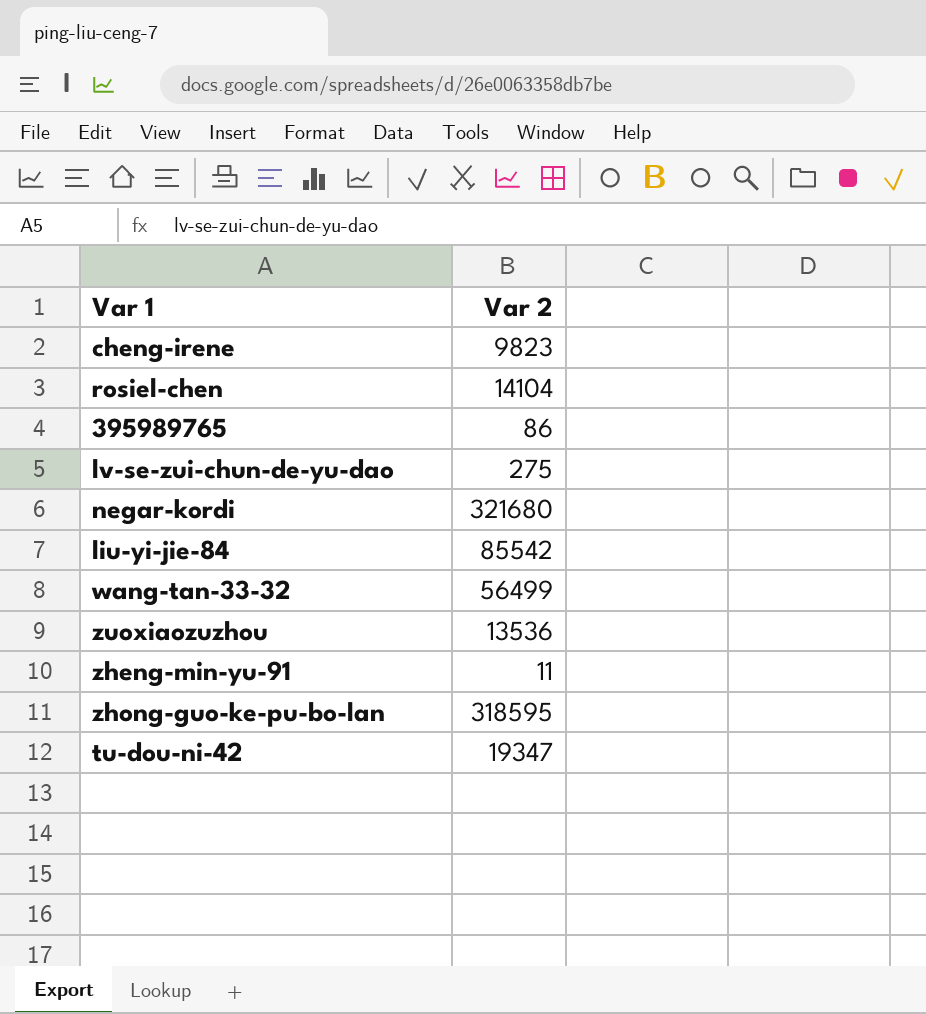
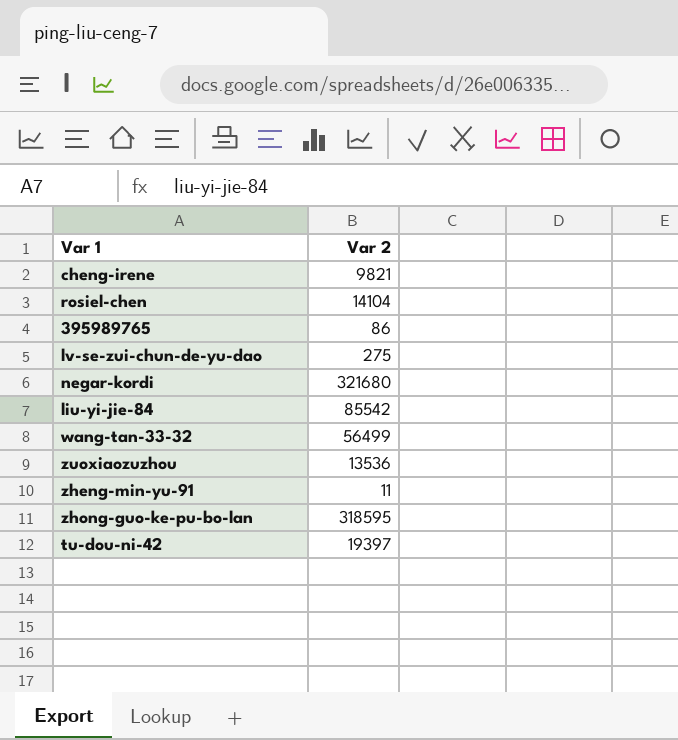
cheng-irene | Var 2: 9823 -> 9821
tu-dou-ni-42 | Var 2: 19347 -> 19397

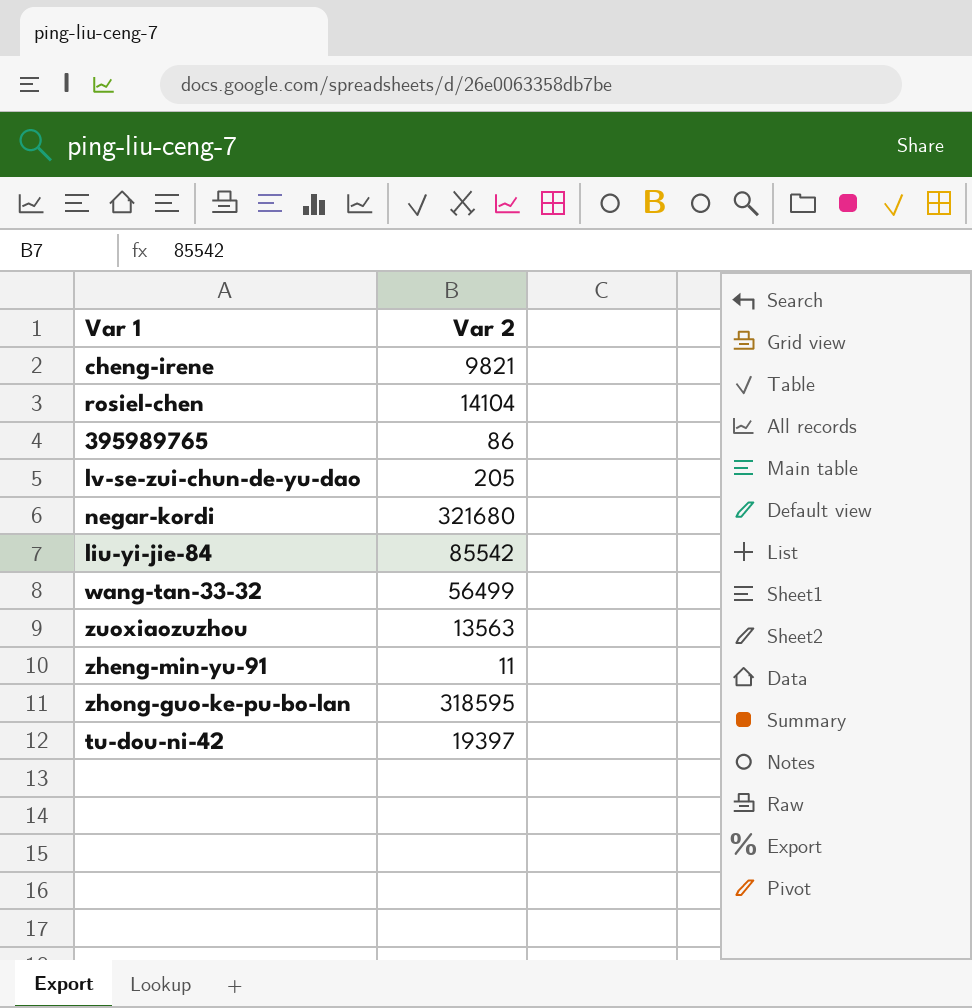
lv-se-zui-chun-de-yu-dao | Var 2: 275 -> 205
zuoxiaozuzhou | Var 2: 13536 -> 13563

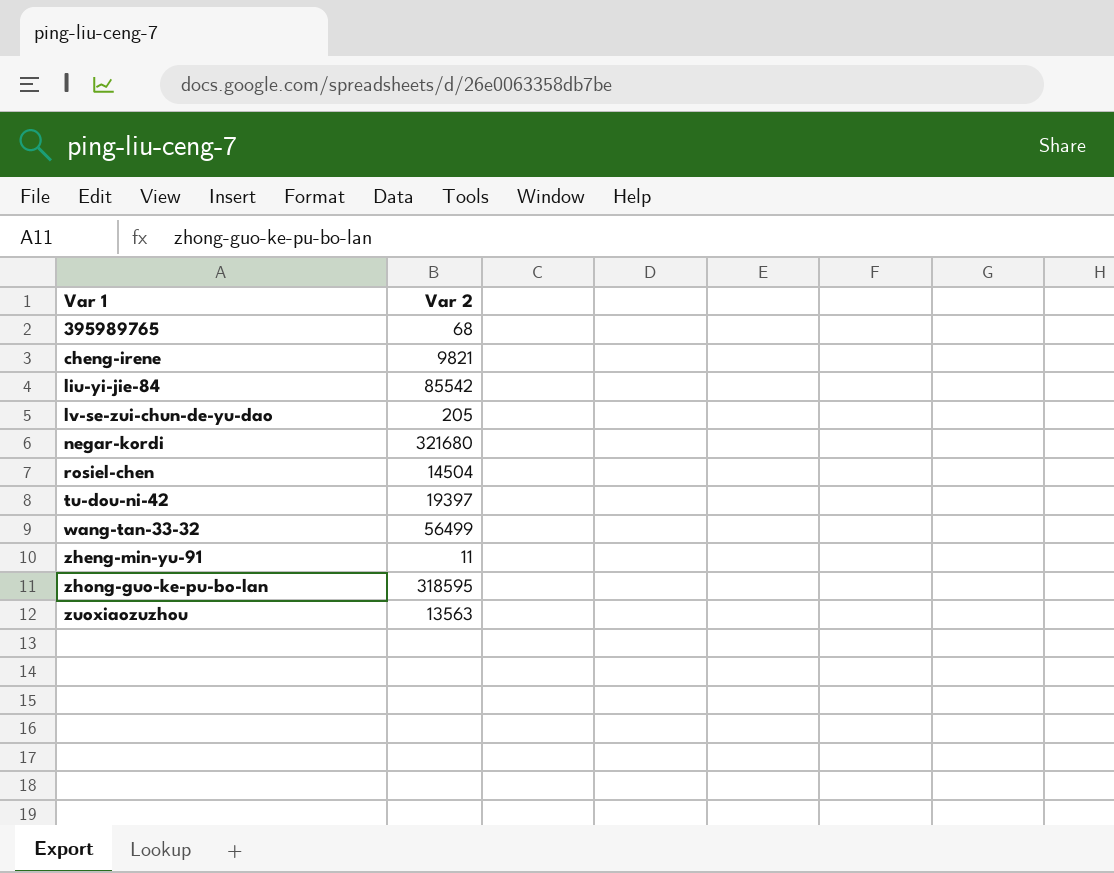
row order: none -> Var 1 ascending
395989765 | Var 2: 86 -> 68
rosiel-chen | Var 2: 14104 -> 14504

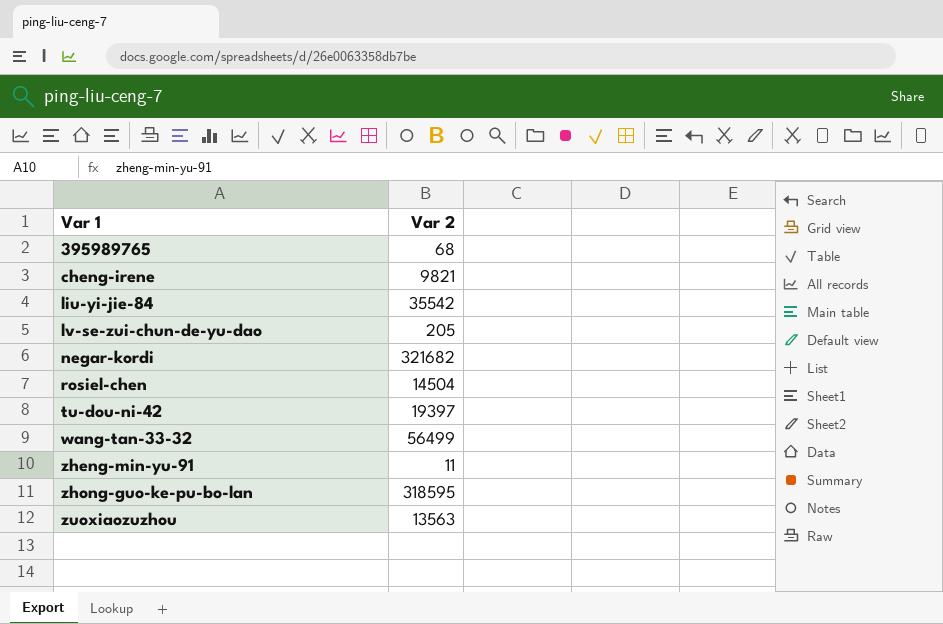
liu-yi-jie-84 | Var 2: 85542 -> 35542
negar-kordi | Var 2: 321680 -> 321682

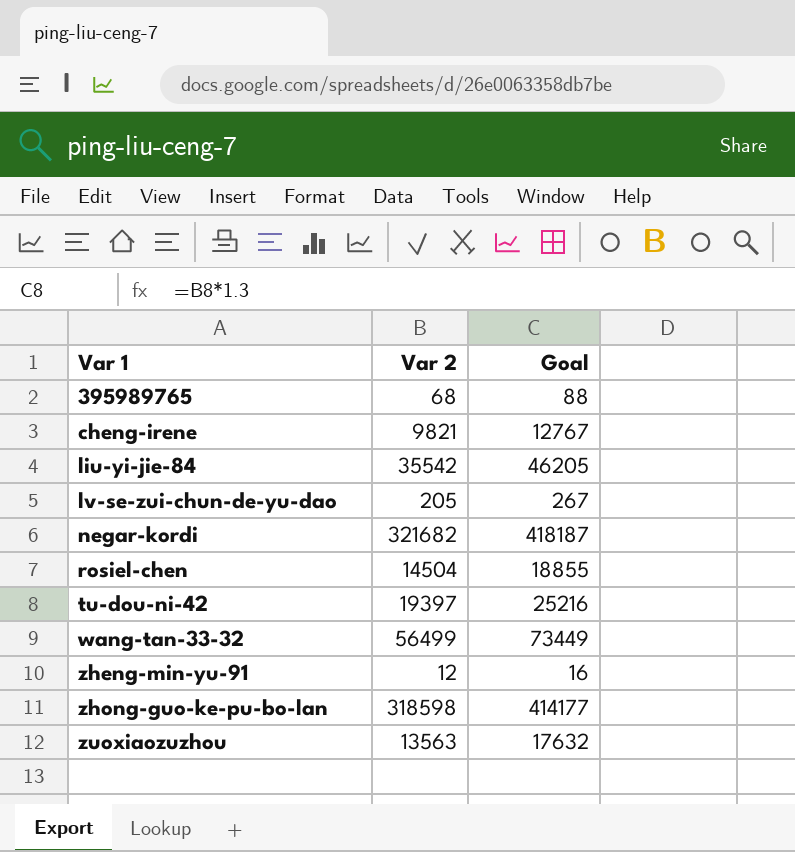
column Goal | formula: none -> [Var 2] * 1.3
zheng-min-yu-91 | Var 2: 11 -> 12
zhong-guo-ke-pu-bo-lan | Var 2: 318595 -> 318598

